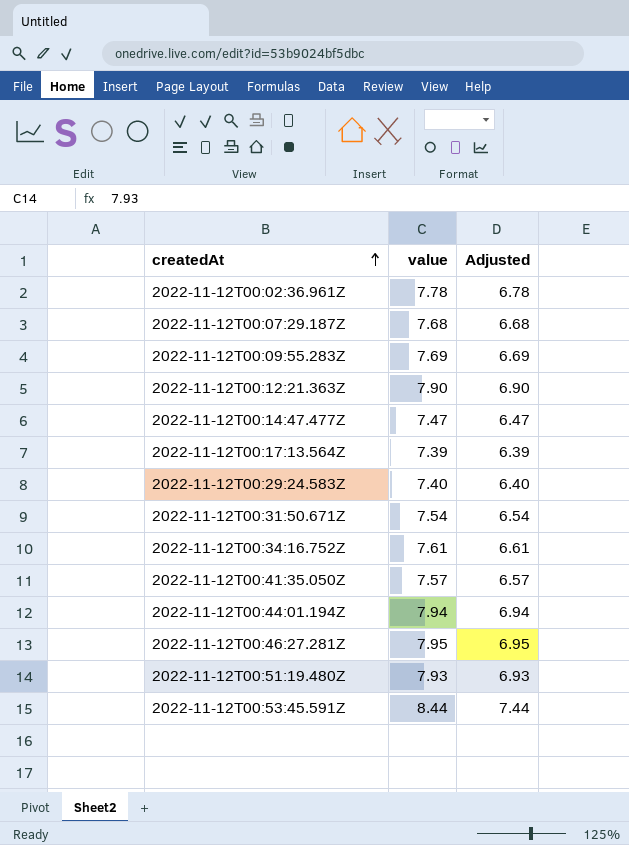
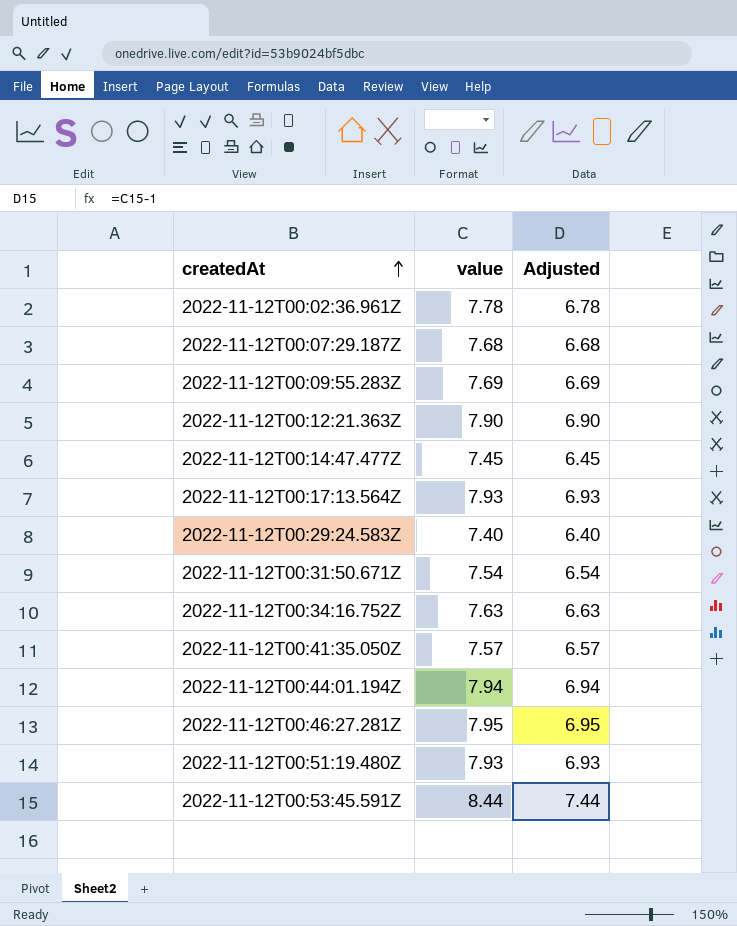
2022-11-12T00:14:47.477Z | value: 7.47 -> 7.45
2022-11-12T00:14:47.477Z | Adjusted: 6.47 -> 6.45
2022-11-12T00:17:13.564Z | value: 7.39 -> 7.93
2022-11-12T00:17:13.564Z | Adjusted: 6.39 -> 6.93
2022-11-12T00:34:16.752Z | value: 7.61 -> 7.63
2022-11-12T00:34:16.752Z | Adjusted: 6.61 -> 6.63

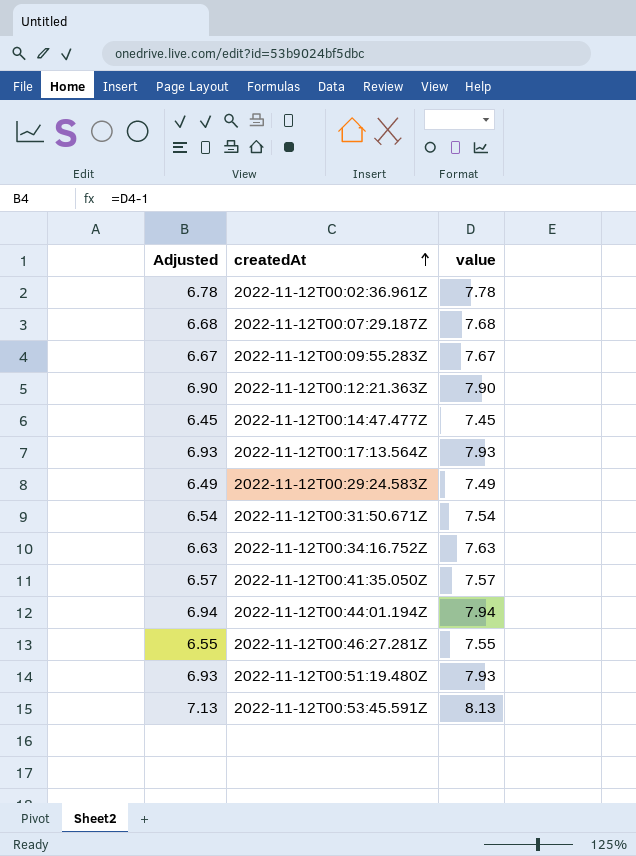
column Adjusted | position: 3 -> 1
2022-11-12T00:09:55.283Z | Adjusted: 6.69 -> 6.67
2022-11-12T00:09:55.283Z | value: 7.69 -> 7.67
2022-11-12T00:29:24.583Z | Adjusted: 6.40 -> 6.49
2022-11-12T00:29:24.583Z | value: 7.40 -> 7.49
2022-11-12T00:46:27.281Z | Adjusted: 6.95 -> 6.55
2022-11-12T00:46:27.281Z | value: 7.95 -> 7.55
2022-11-12T00:53:45.591Z | Adjusted: 7.44 -> 7.13
2022-11-12T00:53:45.591Z | value: 8.44 -> 8.13

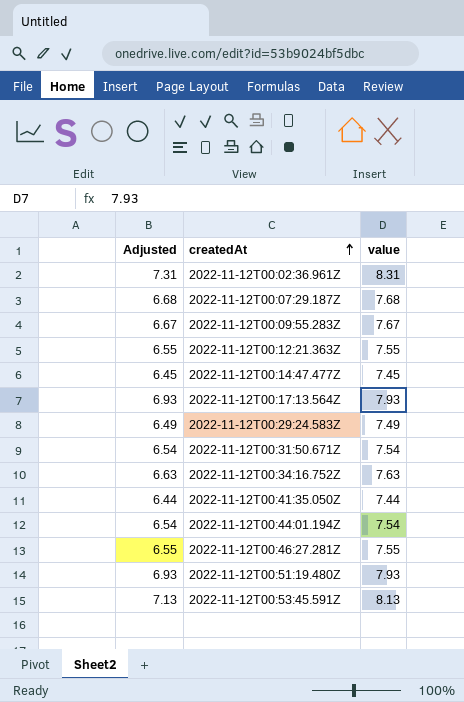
2022-11-12T00:02:36.961Z | Adjusted: 6.78 -> 7.31
2022-11-12T00:02:36.961Z | value: 7.78 -> 8.31
2022-11-12T00:12:21.363Z | Adjusted: 6.90 -> 6.55
2022-11-12T00:12:21.363Z | value: 7.90 -> 7.55
2022-11-12T00:41:35.050Z | Adjusted: 6.57 -> 6.44
2022-11-12T00:41:35.050Z | value: 7.57 -> 7.44
2022-11-12T00:44:01.194Z | Adjusted: 6.94 -> 6.54
2022-11-12T00:44:01.194Z | value: 7.94 -> 7.54

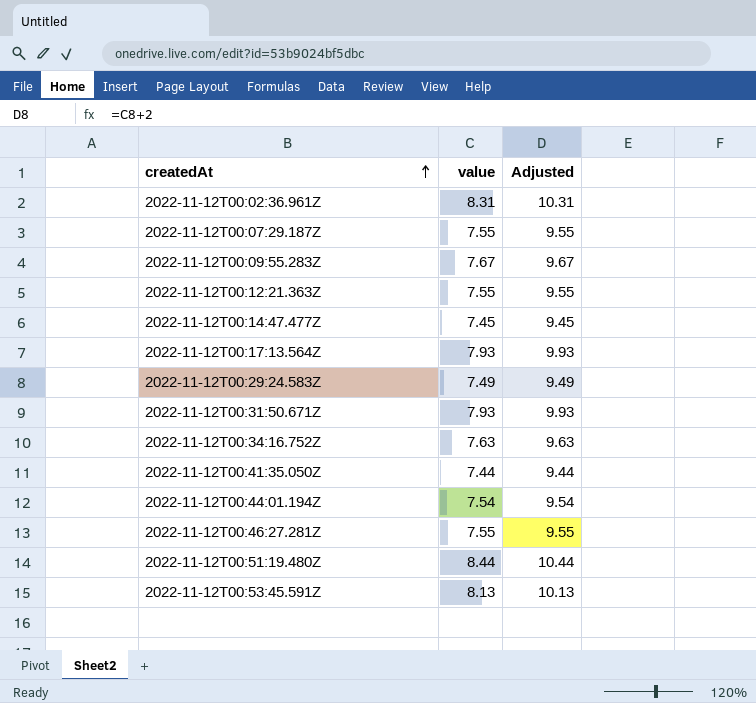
column Adjusted | formula: [value] - 1 -> [value] + 2
column Adjusted | position: 1 -> 3
2022-11-12T00:07:29.187Z | value: 7.68 -> 7.55
2022-11-12T00:31:50.671Z | value: 7.54 -> 7.93
2022-11-12T00:51:19.480Z | value: 7.93 -> 8.44

